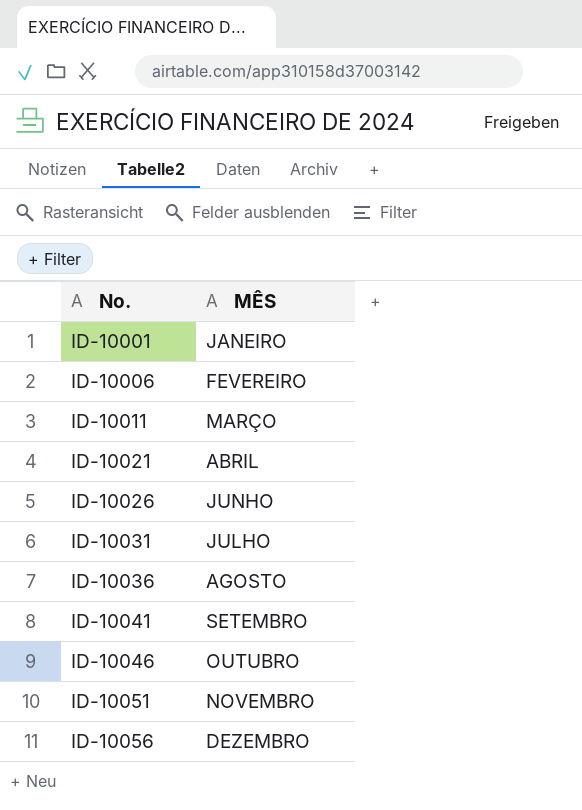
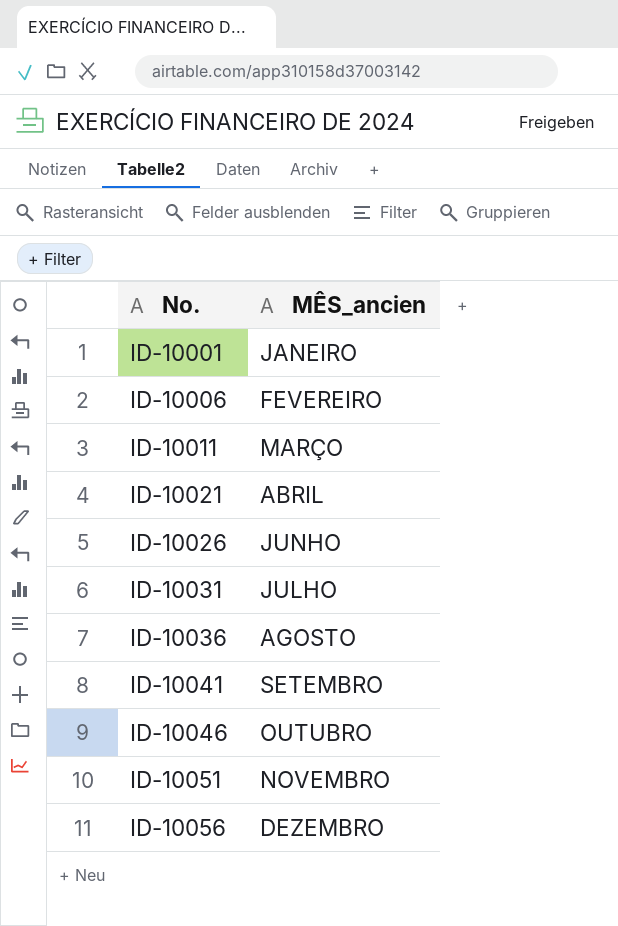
column name: MÊS -> MÊS_ancien

